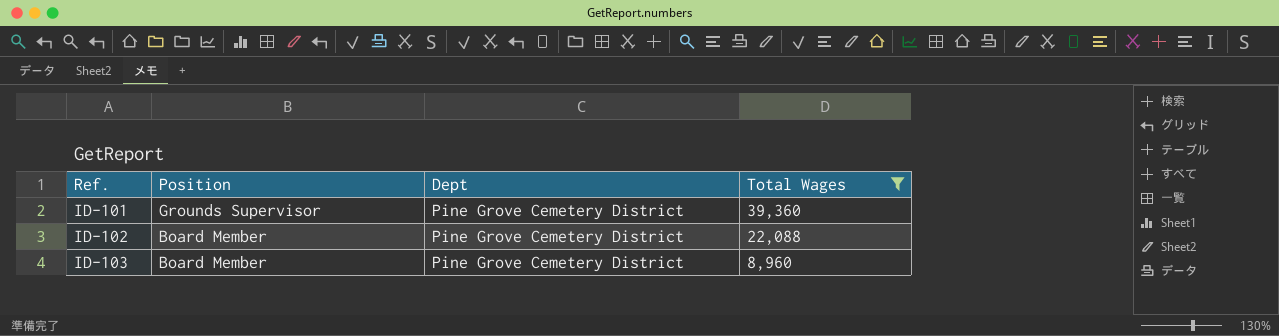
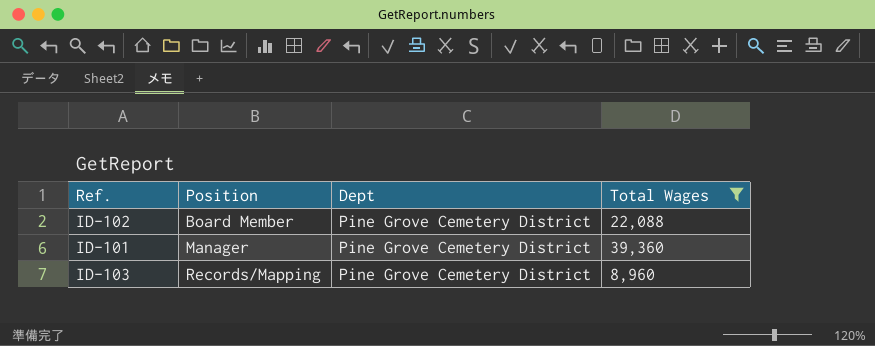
row order: Ref. ascending -> Position ascending
ID-101 | Position: Grounds Supervisor -> Manager
ID-103 | Position: Board Member -> Records/Mapping

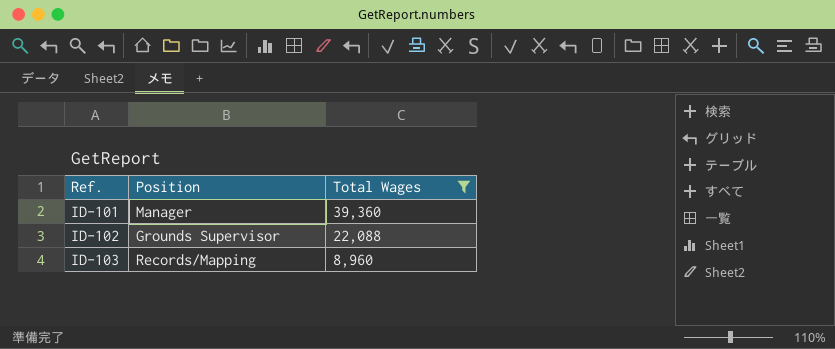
row order: Position ascending -> Ref. ascending
column Dept | position: 3 -> none
ID-102 | Position: Board Member -> Grounds Supervisor

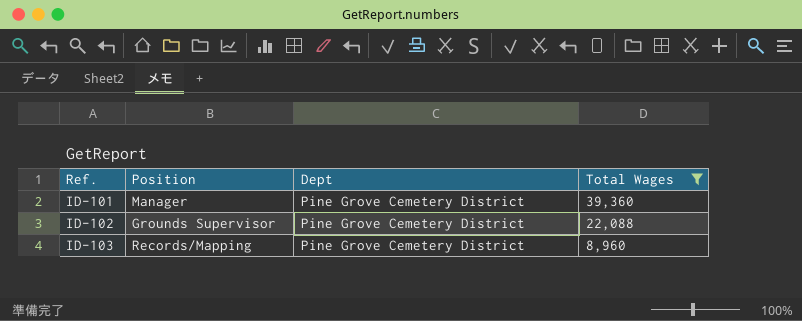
column Dept | position: none -> 3

